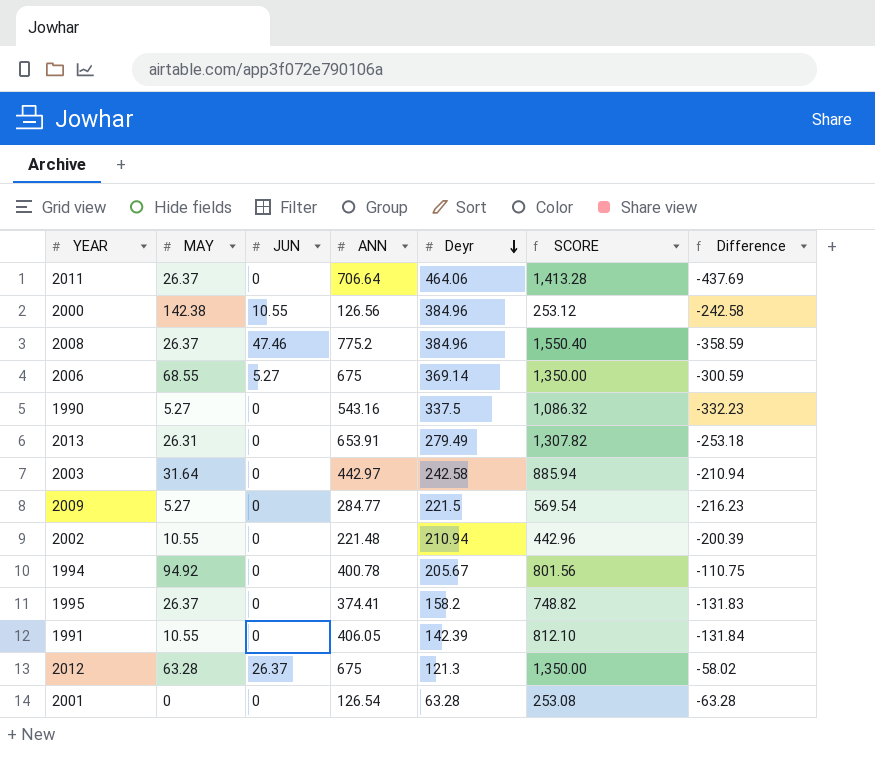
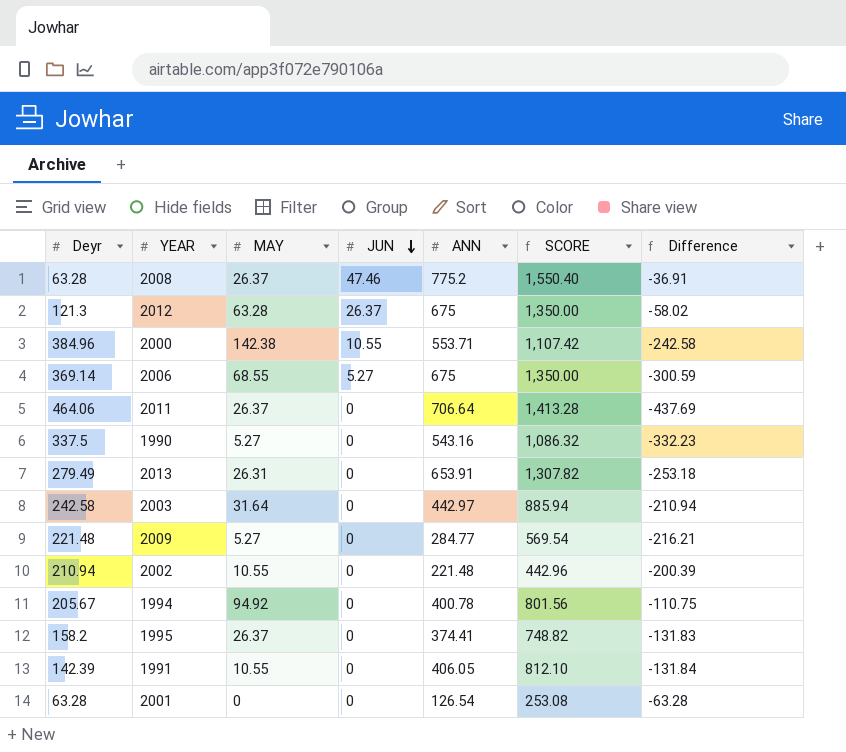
row order: Deyr descending -> JUN descending
column Deyr | position: 5 -> 1
2008 | Deyr: 384.96 -> 63.28
2008 | Difference: -358.59 -> -36.91
2000 | ANN: 126.56 -> 553.71
2000 | SCORE: 253.12 -> 1,107.42
2009 | Deyr: 221.5 -> 221.48
2009 | Difference: -216.23 -> -216.21

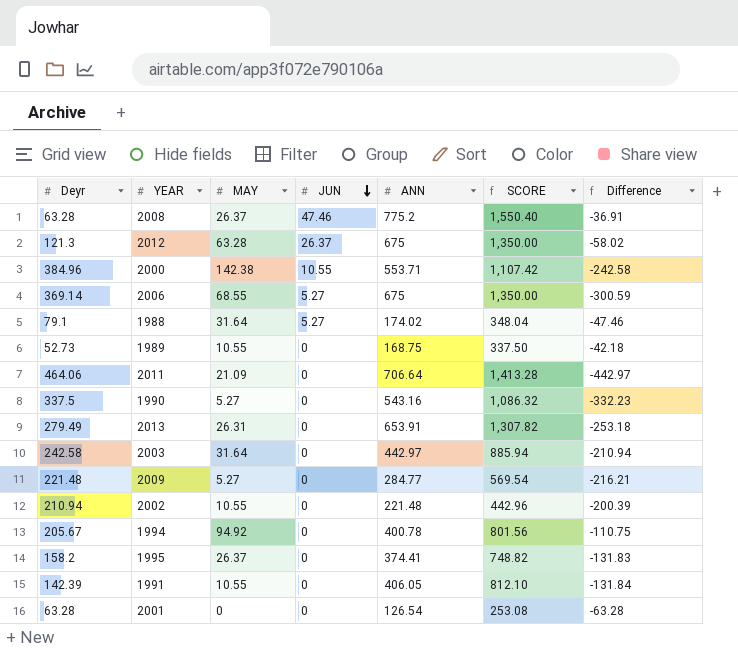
row 1988: none -> 79.1 | 31.64 | 5.27 | 174.02 | 348.04 | -47.46
row 1989: none -> 52.73 | 10.55 | 0 | 168.75 | 337.50 | -42.18
2011 | MAY: 26.37 -> 21.09
2011 | Difference: -437.69 -> -442.97

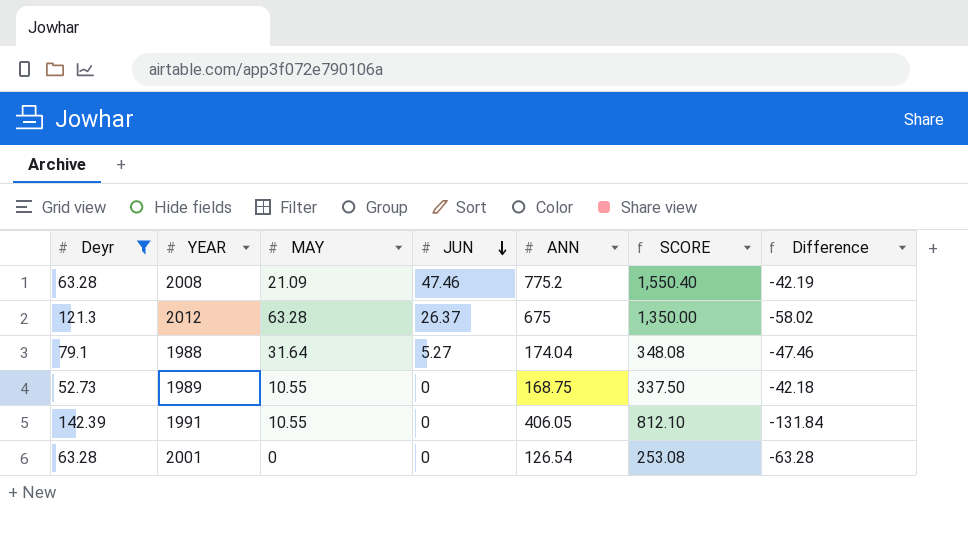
filter: none -> Deyr <= 142.39
2008 | MAY: 26.37 -> 21.09
2008 | Difference: -36.91 -> -42.19
1988 | ANN: 174.02 -> 174.04
1988 | SCORE: 348.04 -> 348.08

